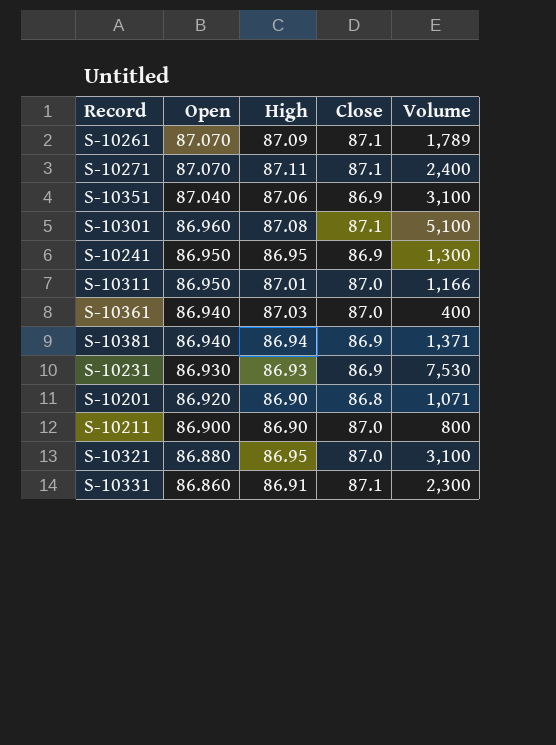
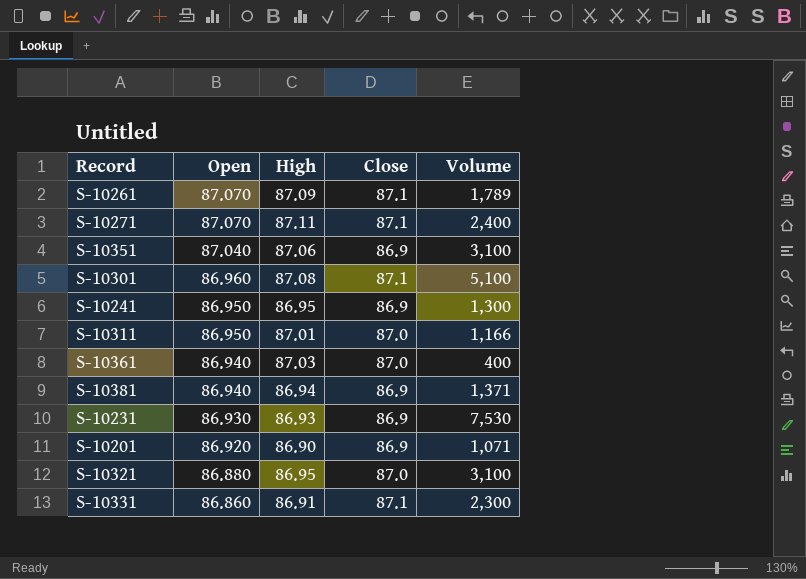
row S-10211: 86.900 | 86.90 | 87.0 | 800 -> none
S-10201 | Close: 86.8 -> 86.9

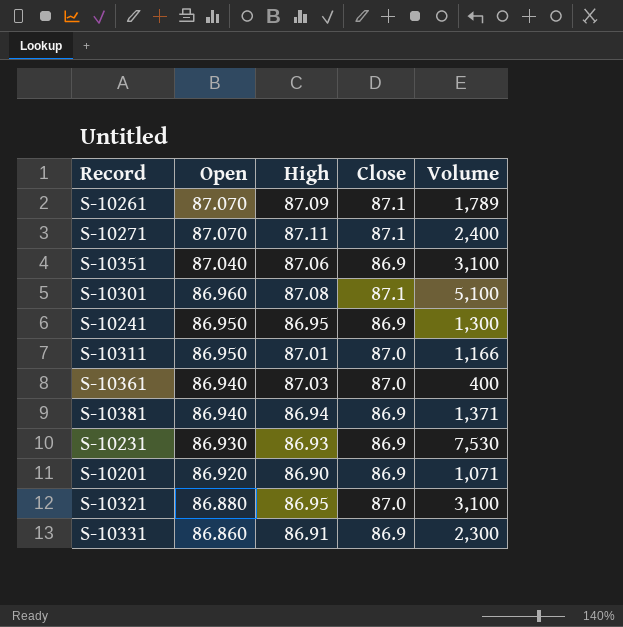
S-10331 | Close: 87.1 -> 86.9

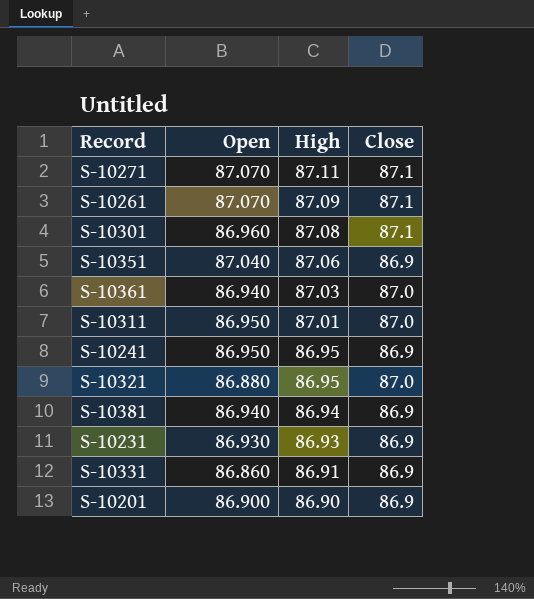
row order: Open descending -> High descending
column Volume | position: 5 -> none
S-10201 | Open: 86.920 -> 86.900

